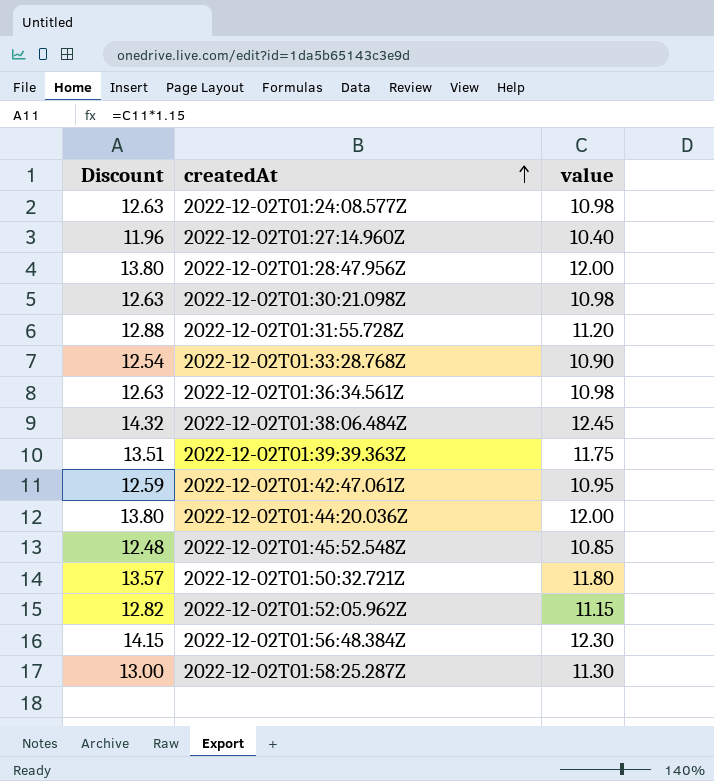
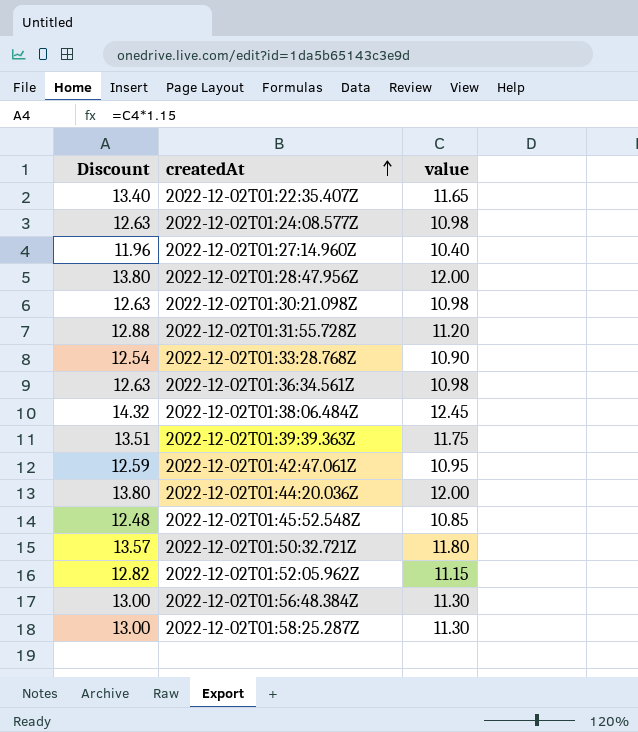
row 2022-12-02T01:22:35.407Z: none -> 13.40 | 11.65
2022-12-02T01:56:48.384Z | Discount: 14.15 -> 13.00
2022-12-02T01:56:48.384Z | value: 12.30 -> 11.30

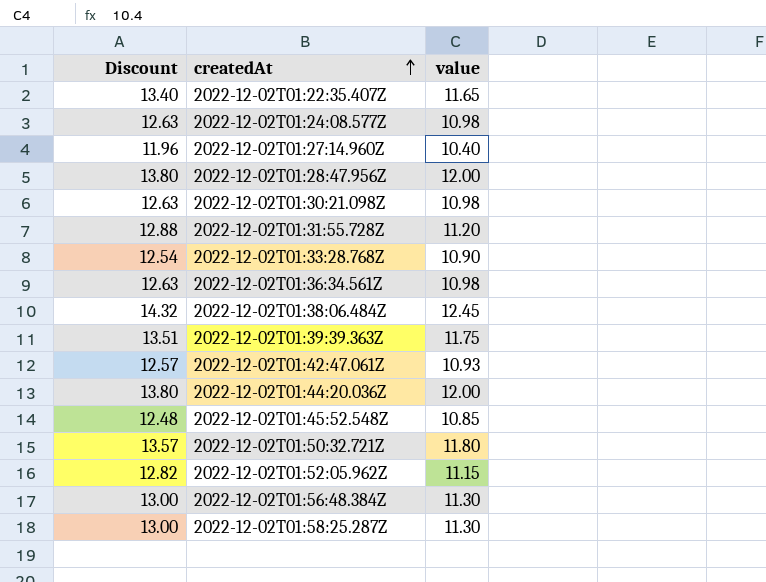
2022-12-02T01:42:47.061Z | Discount: 12.59 -> 12.57
2022-12-02T01:42:47.061Z | value: 10.95 -> 10.93

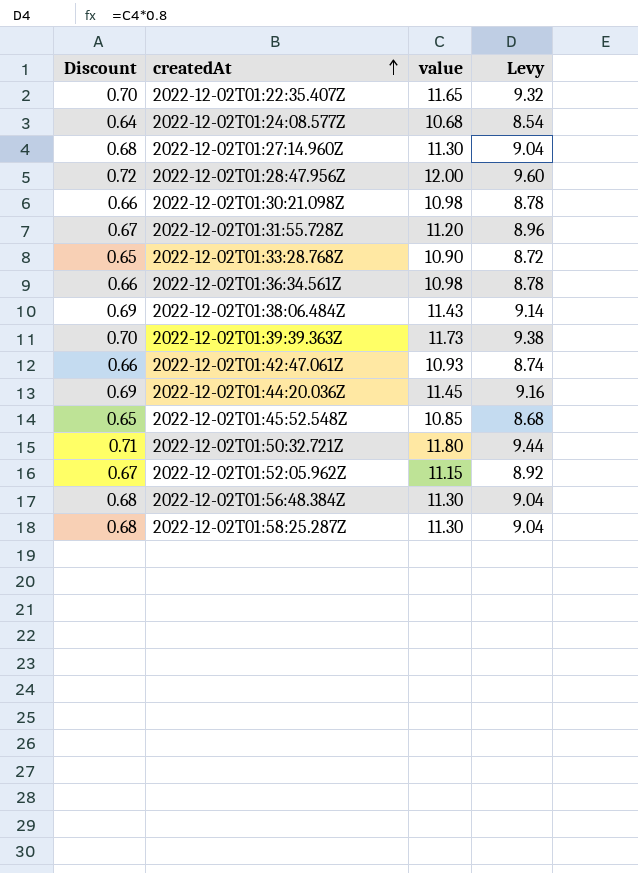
column Discount | formula: [value] * 1.15 -> [value] * 0.06
column Levy | formula: none -> [value] * 0.8
2022-12-02T01:24:08.577Z | value: 10.98 -> 10.68
2022-12-02T01:27:14.960Z | value: 10.40 -> 11.30
2022-12-02T01:38:06.484Z | value: 12.45 -> 11.43
2022-12-02T01:39:39.363Z | value: 11.75 -> 11.73
2022-12-02T01:44:20.036Z | value: 12.00 -> 11.45

